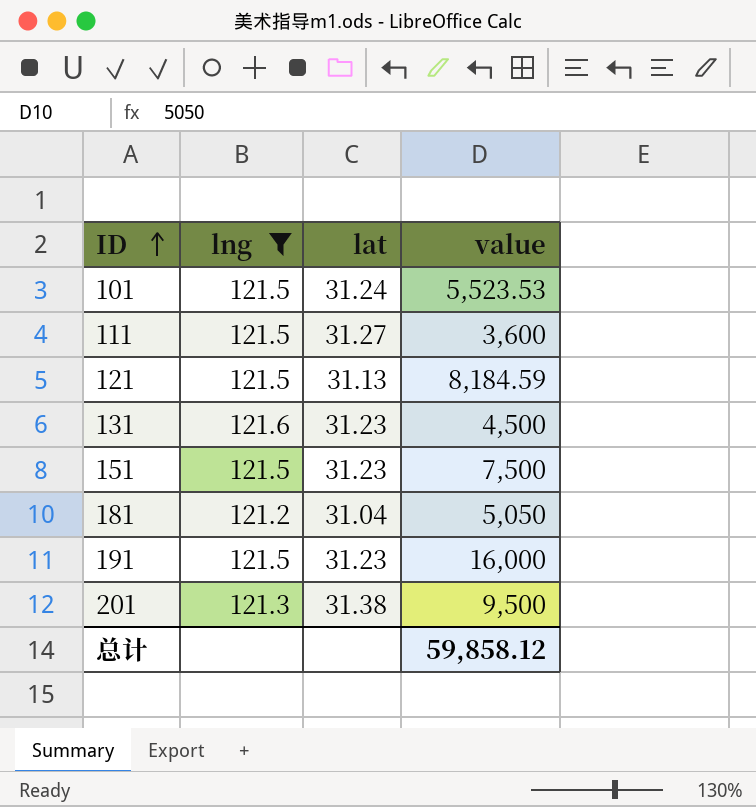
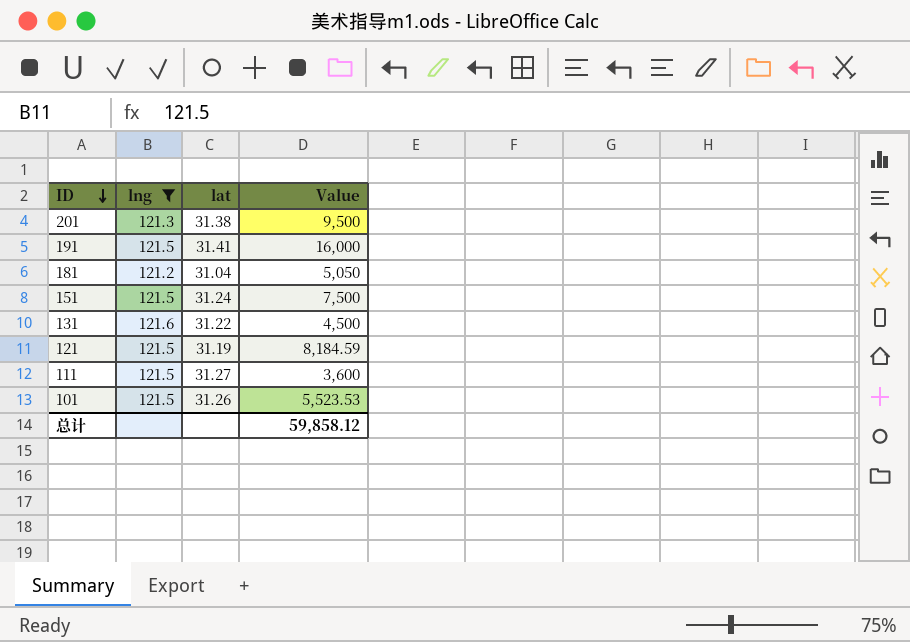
row order: ID ascending -> ID descending
column name: value -> Value
191 | lat: 31.23 -> 31.41
151 | lat: 31.23 -> 31.24
131 | lat: 31.23 -> 31.22
121 | lat: 31.13 -> 31.19
101 | lat: 31.24 -> 31.26

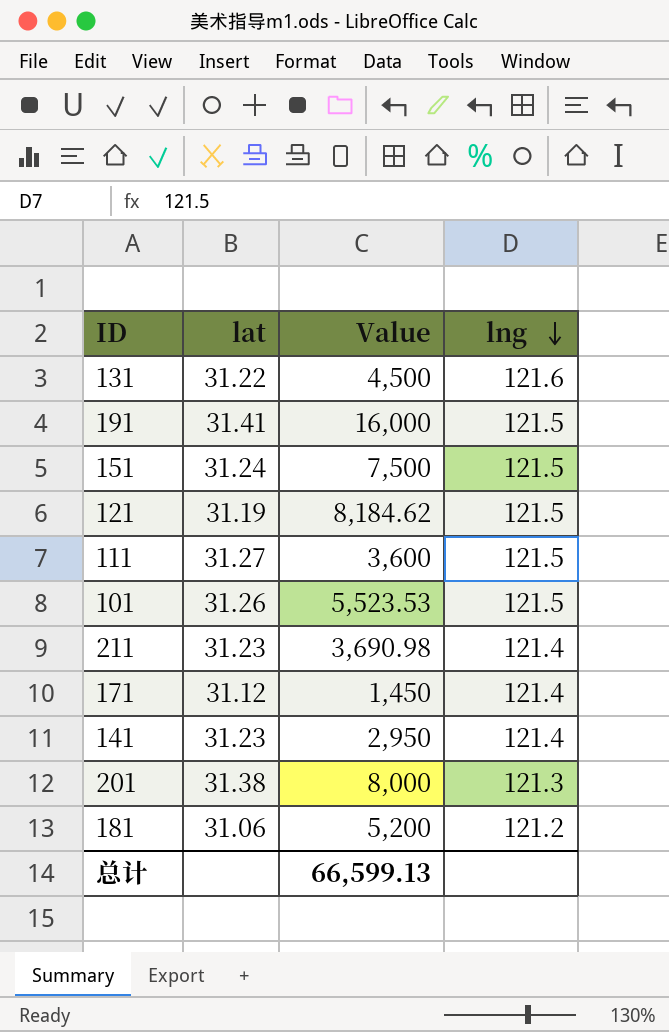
filter: lng != 121.4 -> none
row order: ID descending -> lng descending
column lng | position: 2 -> 4
121 | Value: 8,184.59 -> 8,184.62
201 | Value: 9,500 -> 8,000
181 | lat: 31.04 -> 31.06
181 | Value: 5,050 -> 5,200
总计 | Value: 59,858.12 -> 66,599.13

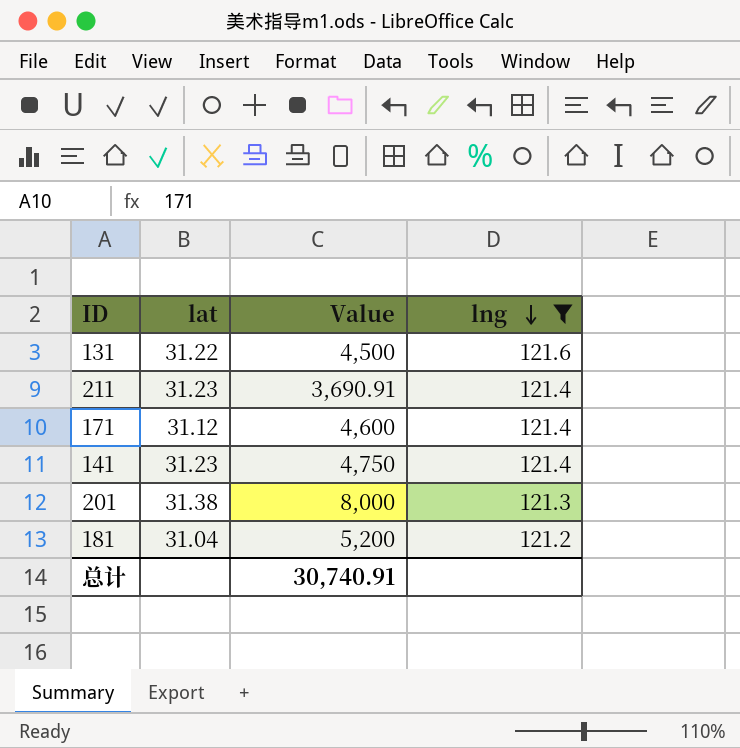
filter: none -> lng != 121.5
211 | Value: 3,690.98 -> 3,690.91
171 | Value: 1,450 -> 4,600
141 | Value: 2,950 -> 4,750
181 | lat: 31.06 -> 31.04
总计 | Value: 66,599.13 -> 30,740.91

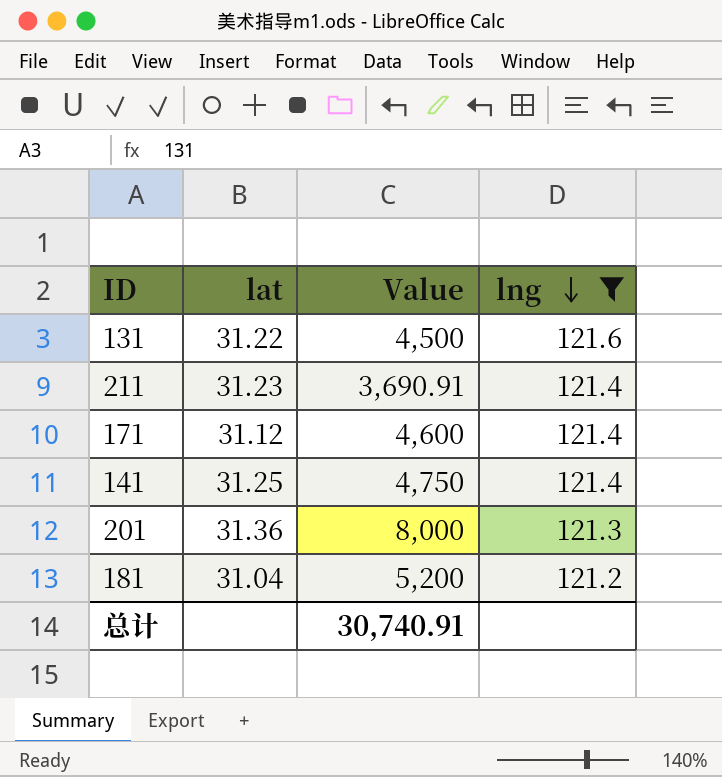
141 | lat: 31.23 -> 31.25
201 | lat: 31.38 -> 31.36

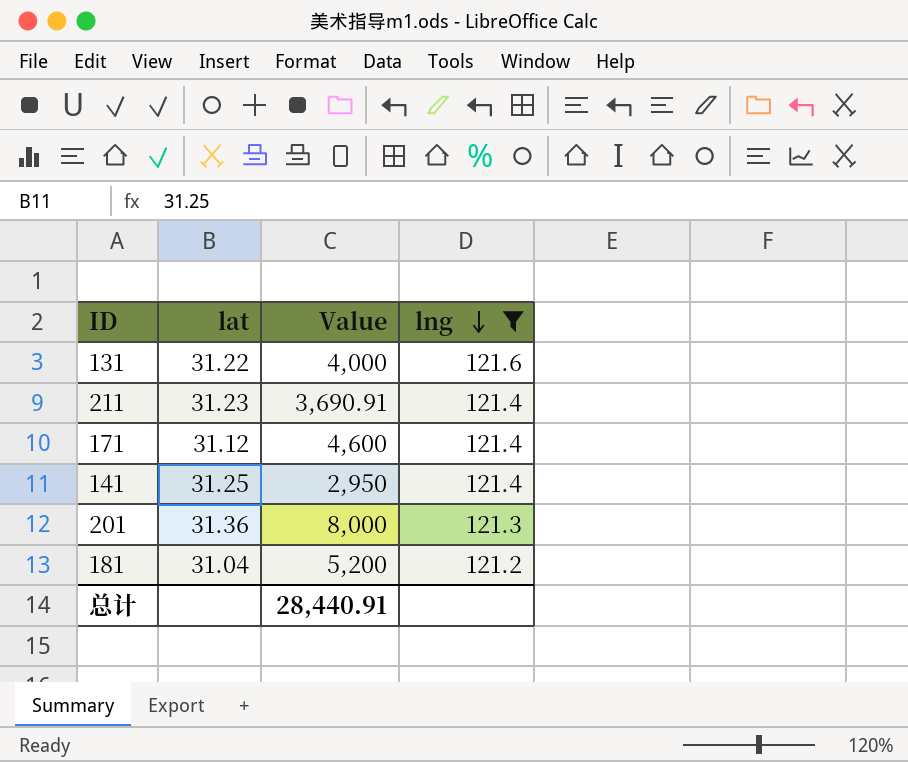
131 | Value: 4,500 -> 4,000
141 | Value: 4,750 -> 2,950
总计 | Value: 30,740.91 -> 28,440.91

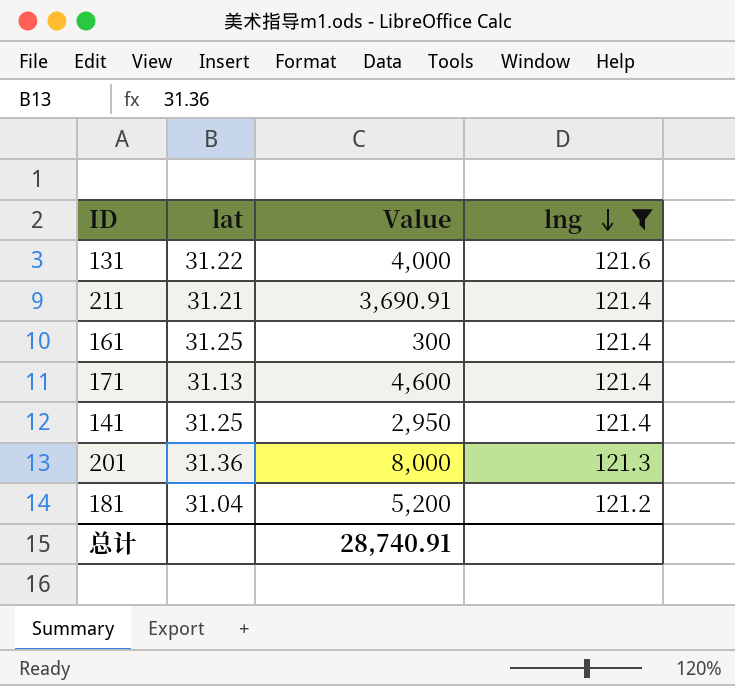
211 | lat: 31.23 -> 31.21
row 161: none -> 31.25 | 300 | 121.4
171 | lat: 31.12 -> 31.13
总计 | Value: 28,440.91 -> 28,740.91

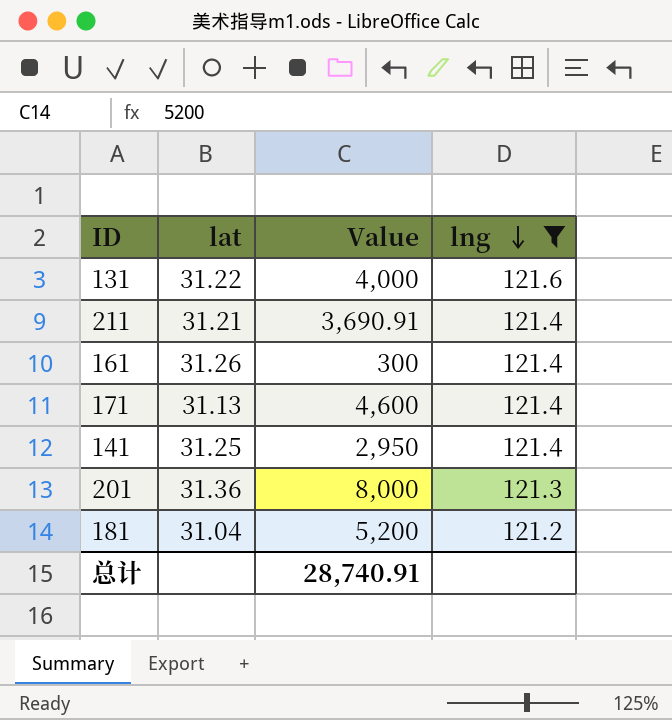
161 | lat: 31.25 -> 31.26

